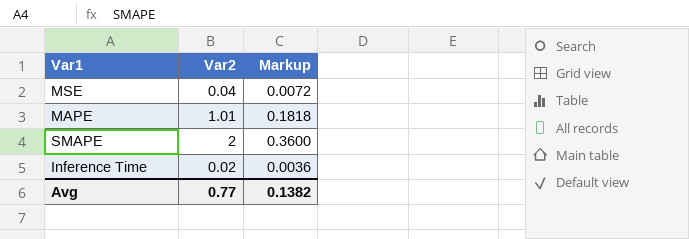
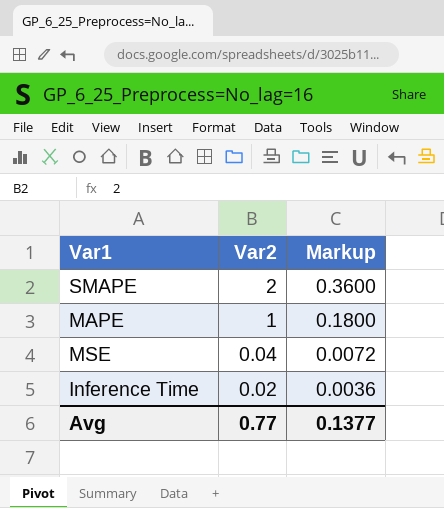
row order: none -> Var2 descending
MAPE | Var2: 1.01 -> 1
MAPE | Markup: 0.1818 -> 0.1800
Avg | Markup: 0.1382 -> 0.1377

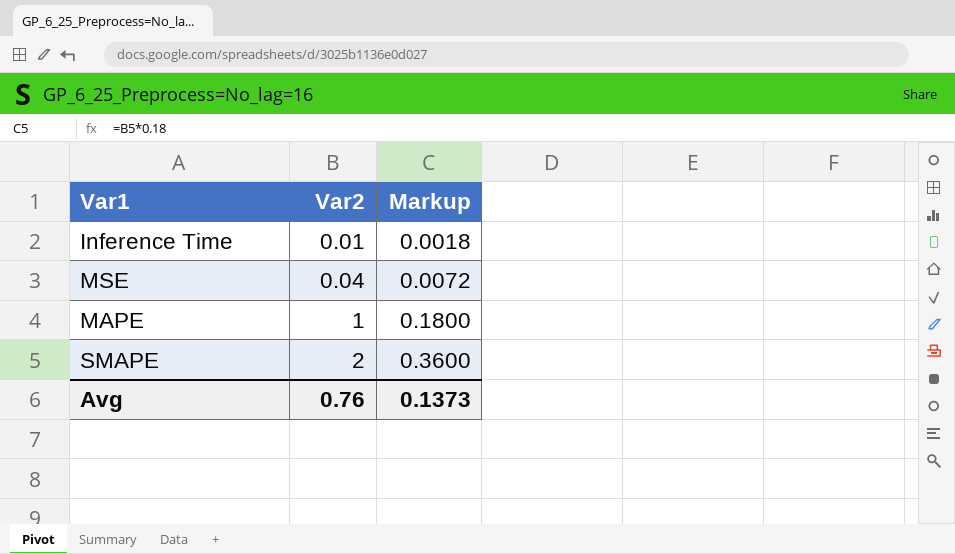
row order: Var2 descending -> Var2 ascending
Inference Time | Var2: 0.02 -> 0.01
Inference Time | Markup: 0.0036 -> 0.0018
Avg | Var2: 0.77 -> 0.76
Avg | Markup: 0.1377 -> 0.1373

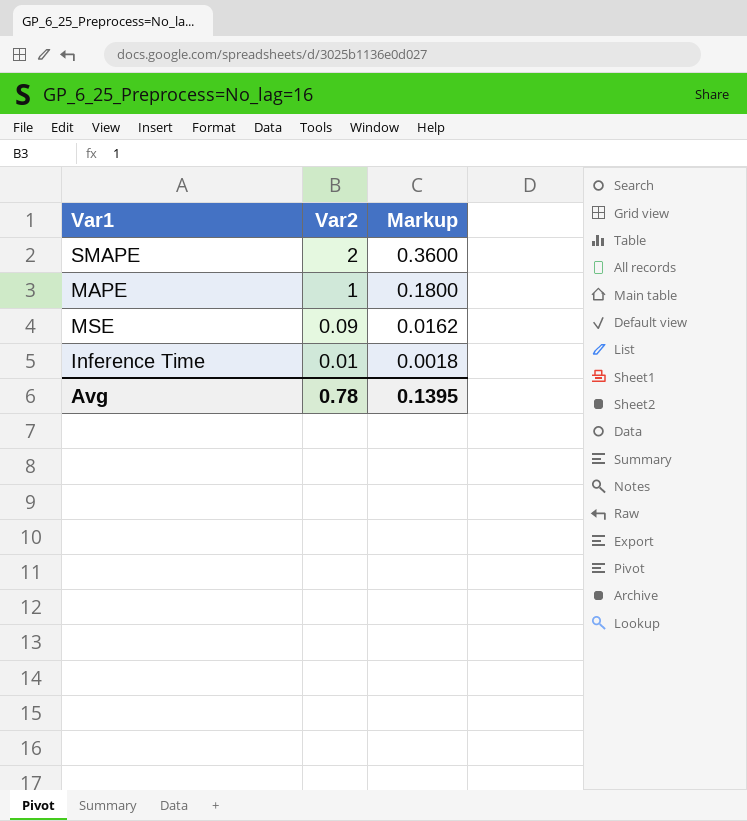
row order: Var2 ascending -> Var2 descending
MSE | Var2: 0.04 -> 0.09
MSE | Markup: 0.0072 -> 0.0162
Avg | Var2: 0.76 -> 0.78
Avg | Markup: 0.1373 -> 0.1395

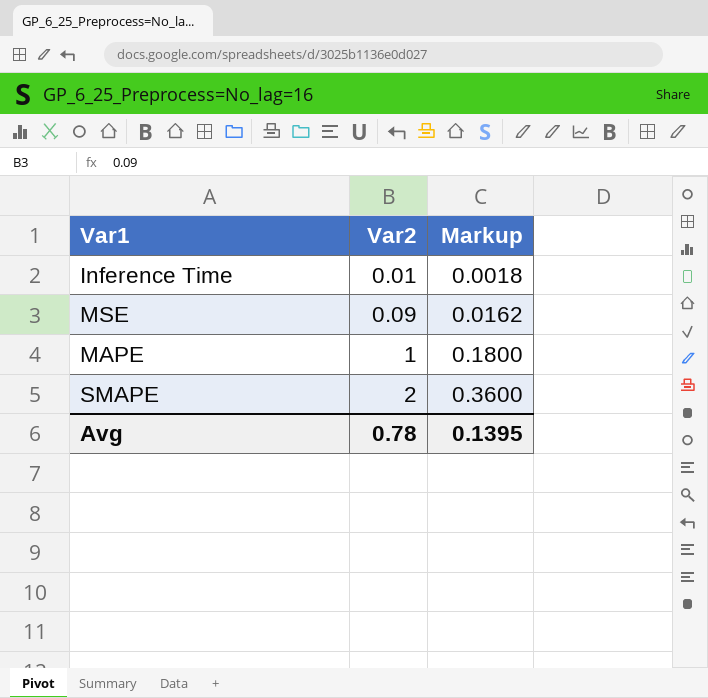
row order: Var2 descending -> Var2 ascending

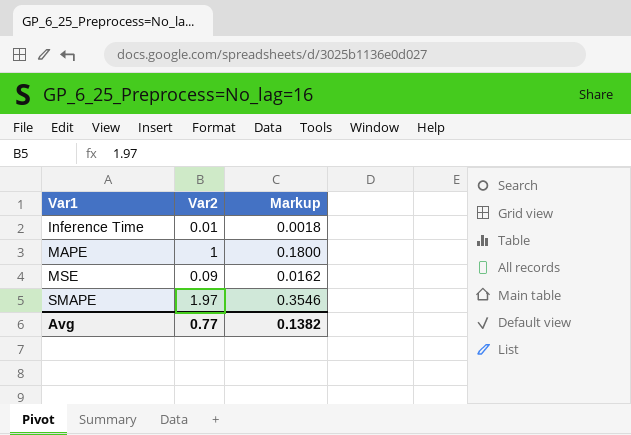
row order: Var2 ascending -> Var1 ascending
SMAPE | Var2: 2 -> 1.97
SMAPE | Markup: 0.3600 -> 0.3546
Avg | Var2: 0.78 -> 0.77
Avg | Markup: 0.1395 -> 0.1382

